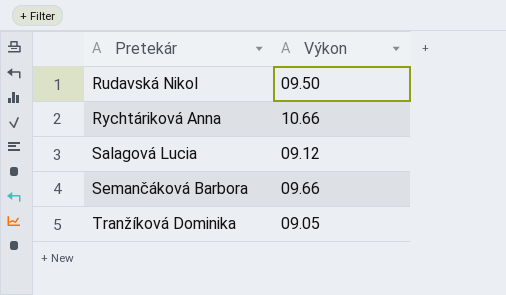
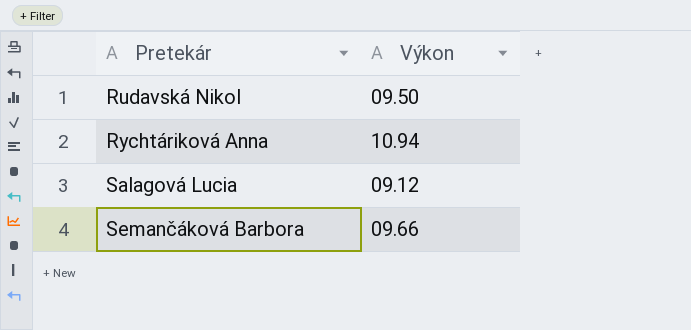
row Tranžíková Dominika: 09.05 -> none
Rychtáriková Anna | Výkon: 10.66 -> 10.94

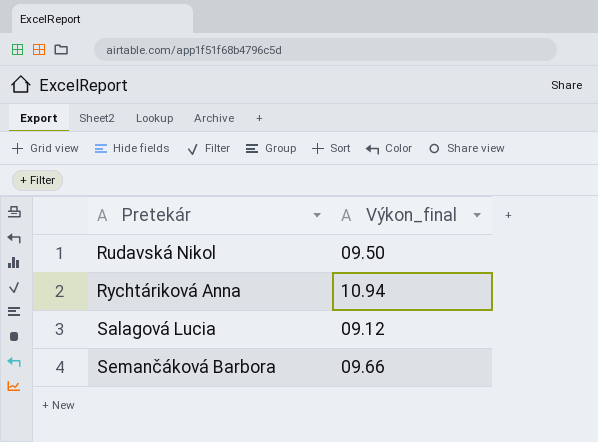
column name: Výkon -> Výkon_final

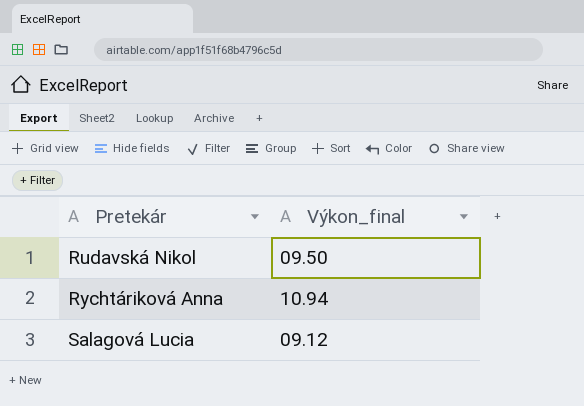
row Semančáková Barbora: 09.66 -> none

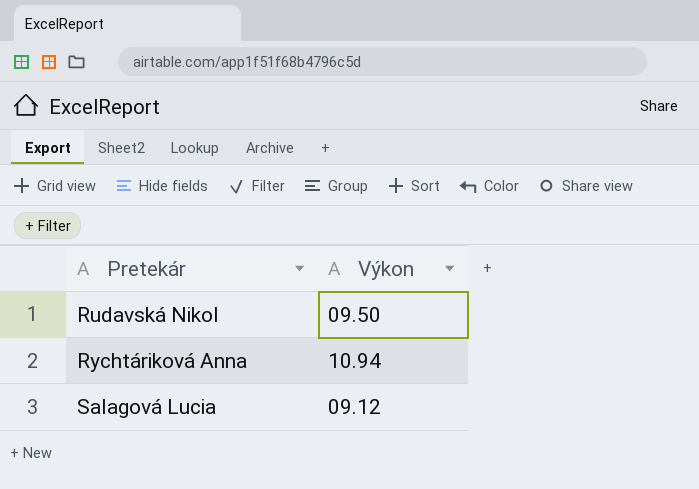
column name: Výkon_final -> Výkon

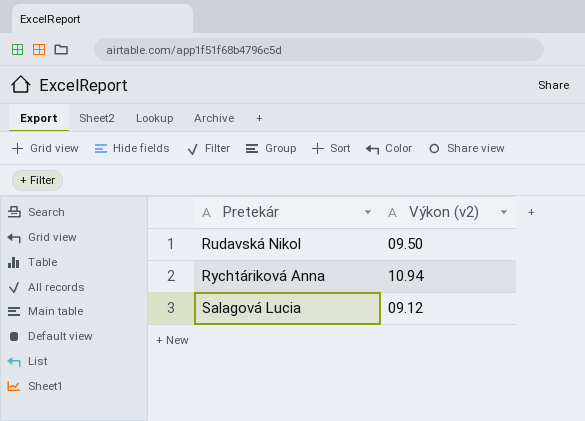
column name: Výkon -> Výkon (v2)

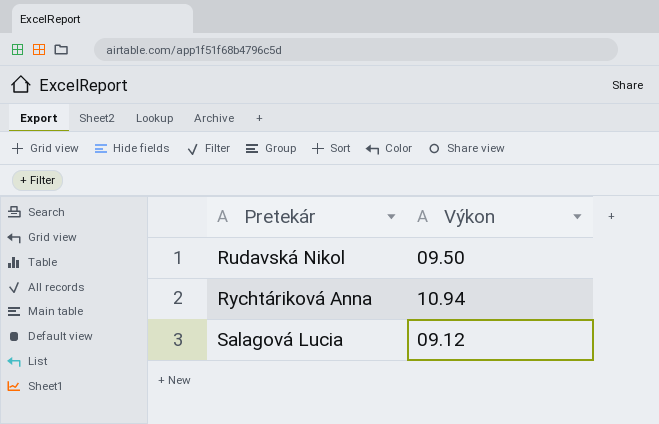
column name: Výkon (v2) -> Výkon

